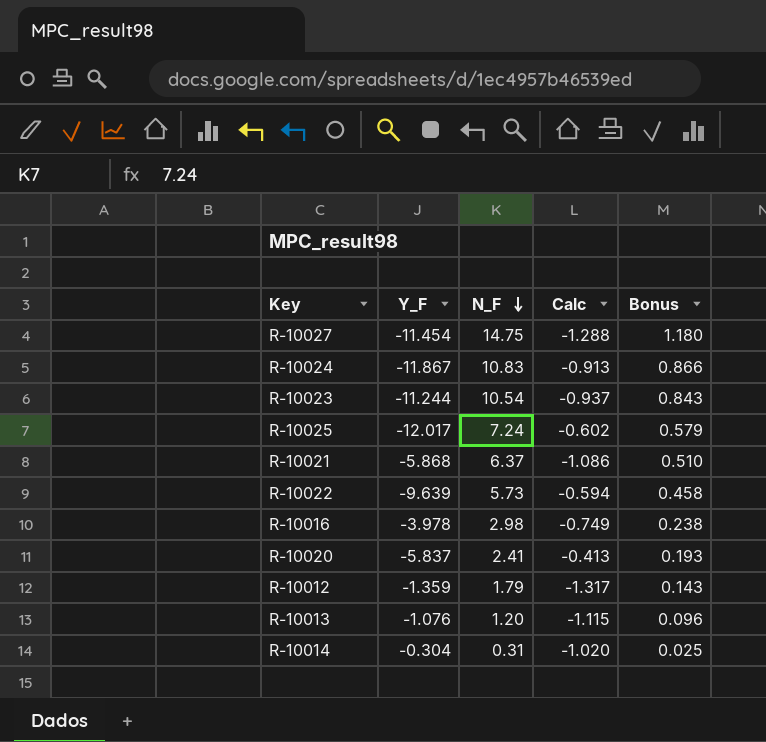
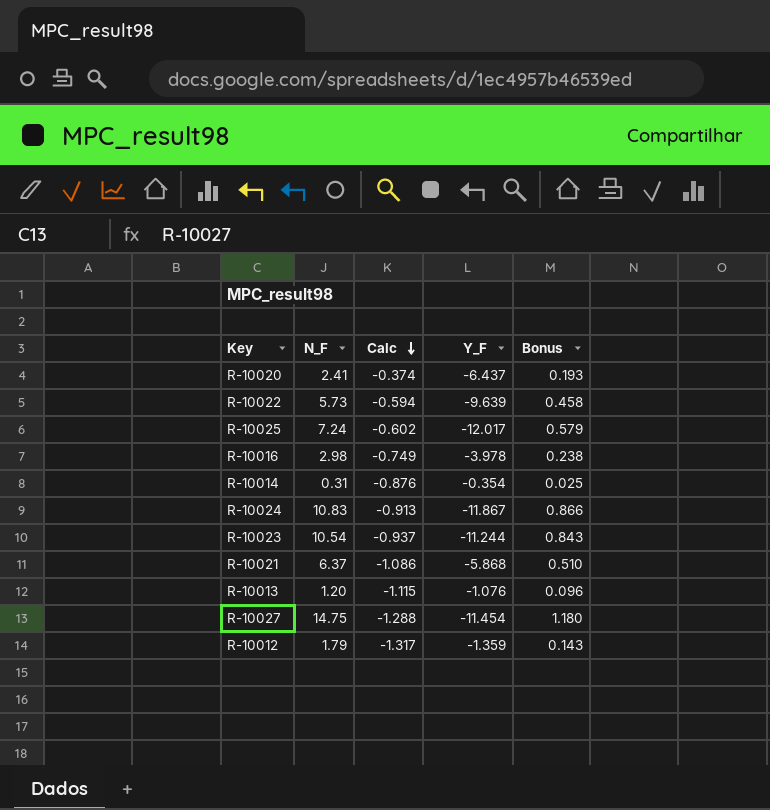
row order: N_F descending -> Calc descending
column Y_F | position: 2 -> 4
R-10020 | Calc: -0.413 -> -0.374
R-10020 | Y_F: -5.837 -> -6.437
R-10014 | Calc: -1.020 -> -0.876
R-10014 | Y_F: -0.304 -> -0.354

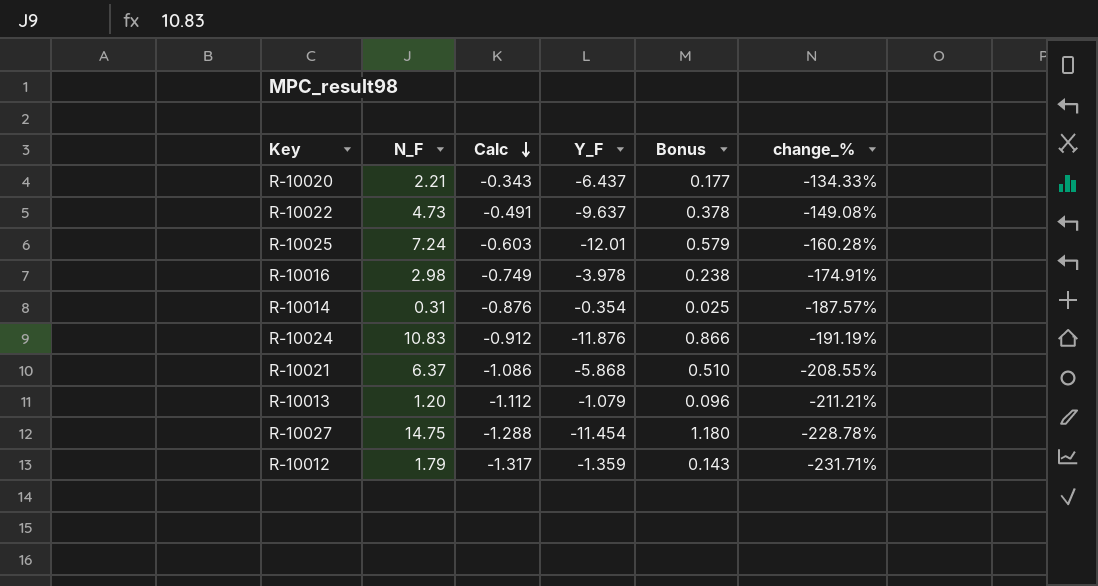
column change_% | formula: none -> ([N_F] - [Y_F]) / [Y_F]
row R-10023: 10.54 | -0.937 | -11.244 | 0.843 -> none
R-10020 | N_F: 2.41 -> 2.21
R-10020 | Calc: -0.374 -> -0.343
R-10020 | Bonus: 0.193 -> 0.177
R-10022 | N_F: 5.73 -> 4.73
R-10022 | Calc: -0.594 -> -0.491
R-10022 | Y_F: -9.639 -> -9.637
R-10022 | Bonus: 0.458 -> 0.378
R-10025 | Calc: -0.602 -> -0.603
R-10025 | Y_F: -12.017 -> -12.01
R-10024 | Calc: -0.913 -> -0.912
R-10024 | Y_F: -11.867 -> -11.876
R-10013 | Calc: -1.115 -> -1.112
R-10013 | Y_F: -1.076 -> -1.079

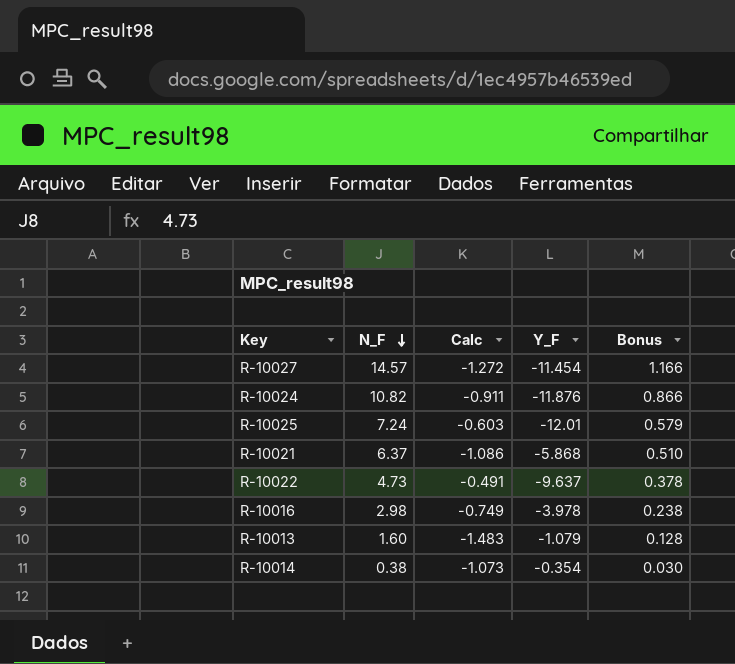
row order: Calc descending -> N_F descending
column change_% | formula: ([N_F] - [Y_F]) / [Y_F] -> none
row R-10020: 2.21 | -0.343 | -6.437 | 0.177 | -134.33% -> none
row R-10012: 1.79 | -1.317 | -1.359 | 0.143 | -231.71% -> none
R-10027 | N_F: 14.75 -> 14.57
R-10027 | Calc: -1.288 -> -1.272
R-10027 | Bonus: 1.180 -> 1.166
R-10024 | N_F: 10.83 -> 10.82
R-10024 | Calc: -0.912 -> -0.911
R-10013 | N_F: 1.20 -> 1.60
R-10013 | Calc: -1.112 -> -1.483
R-10013 | Bonus: 0.096 -> 0.128
R-10014 | N_F: 0.31 -> 0.38
R-10014 | Calc: -0.876 -> -1.073
R-10014 | Bonus: 0.025 -> 0.030

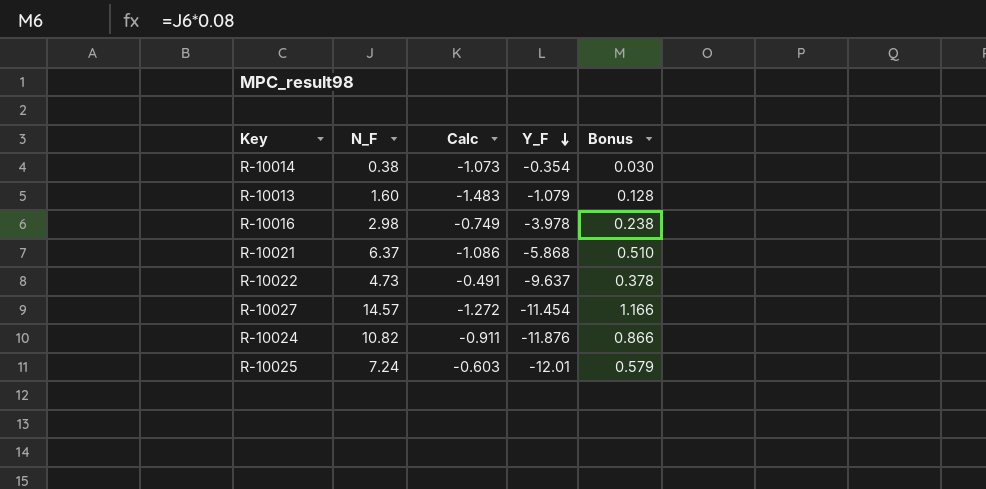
row order: N_F descending -> Y_F descending

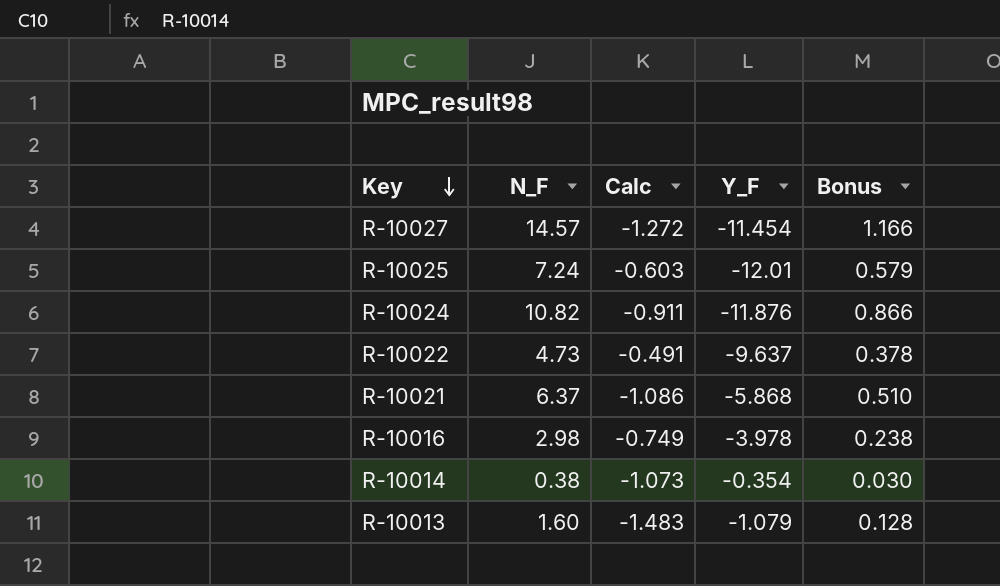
row order: Y_F descending -> Key descending

